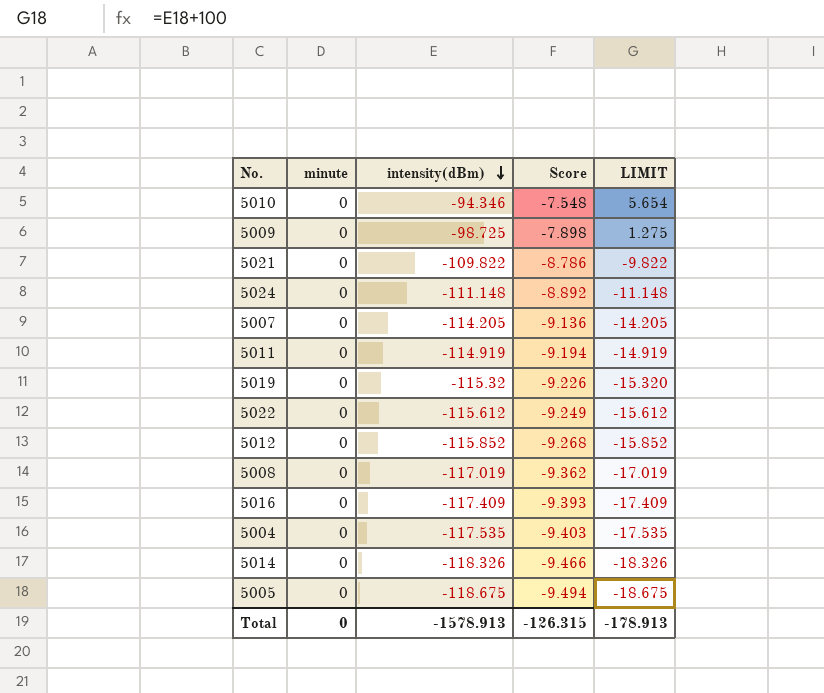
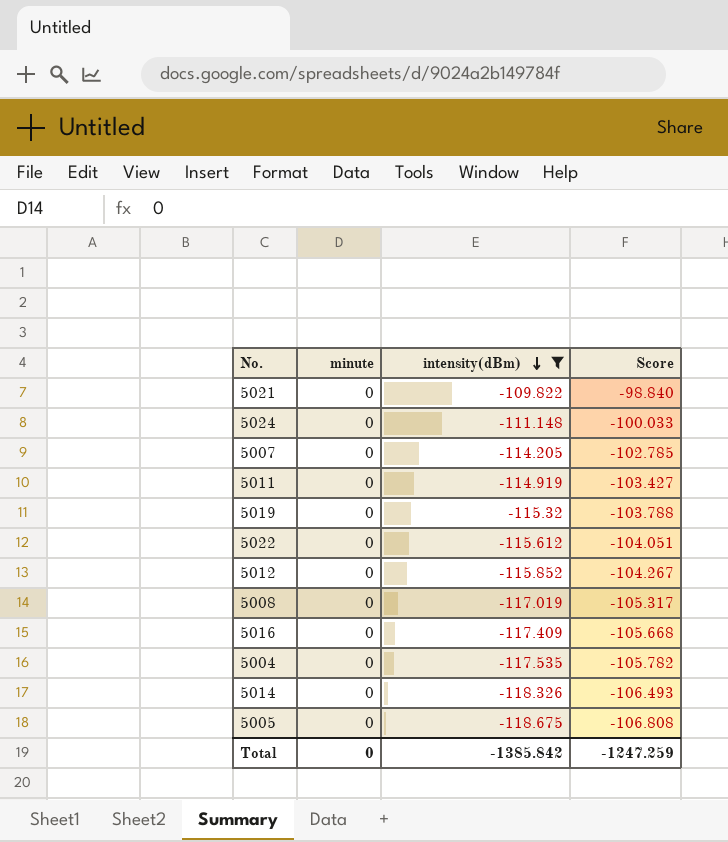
filter: none -> intensity(dBm) <= -109.822
column LIMIT | formula: [intensity(dBm)] + 100 -> none
column Score | formula: [intensity(dBm)] * 0.08 -> [intensity(dBm)] * 0.9
Total | intensity(dBm): -1578.913 -> -1385.842
Total | Score: -126.315 -> -1247.259

